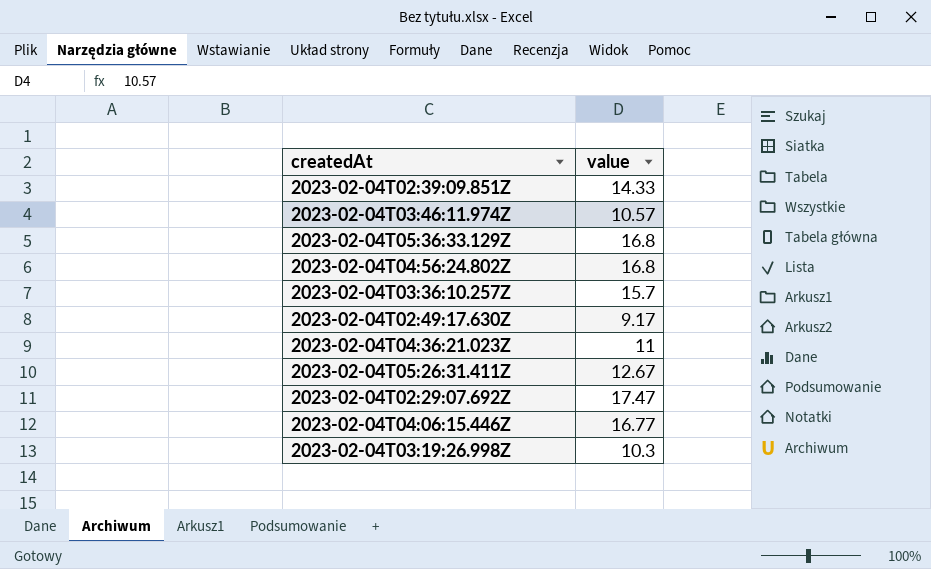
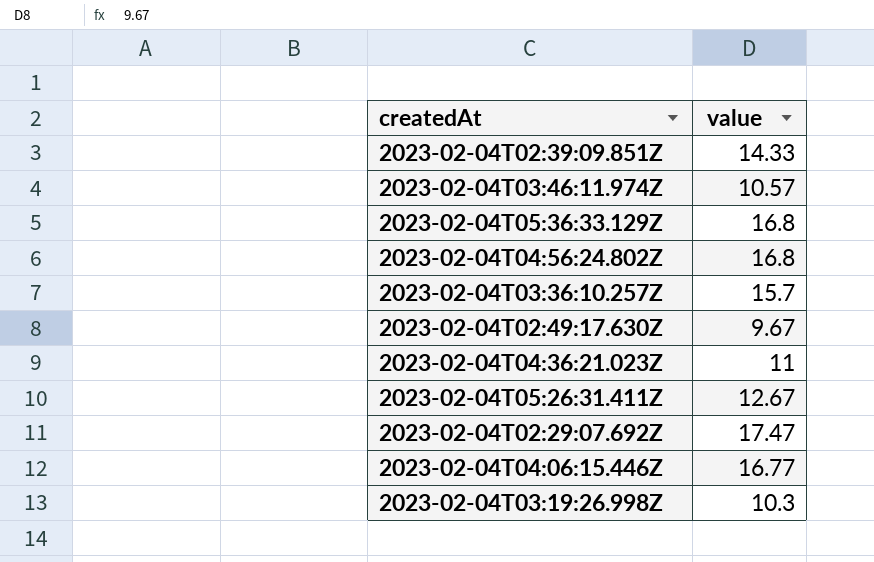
2023-02-04T02:49:17.630Z | value: 9.17 -> 9.67

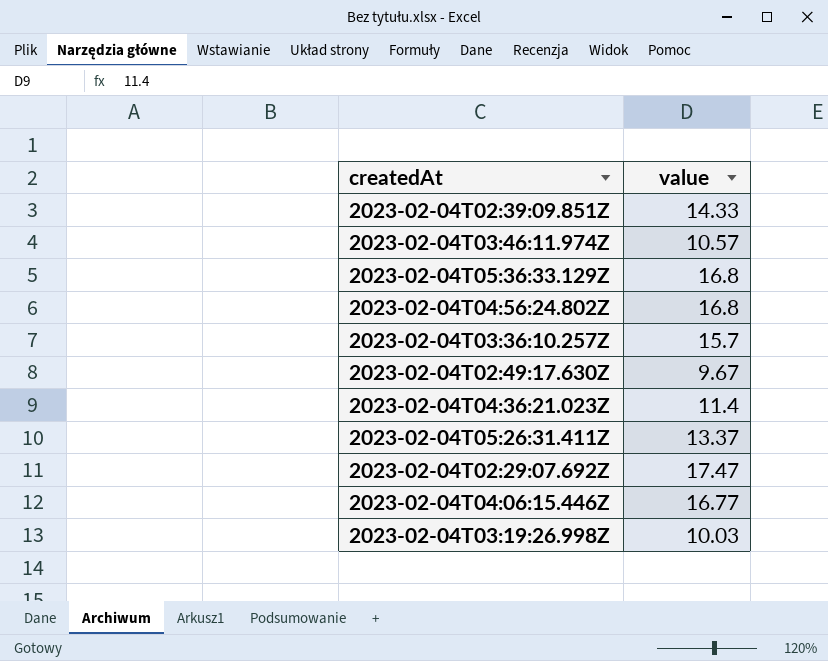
2023-02-04T04:36:21.023Z | value: 11 -> 11.4
2023-02-04T05:26:31.411Z | value: 12.67 -> 13.37
2023-02-04T03:19:26.998Z | value: 10.3 -> 10.03

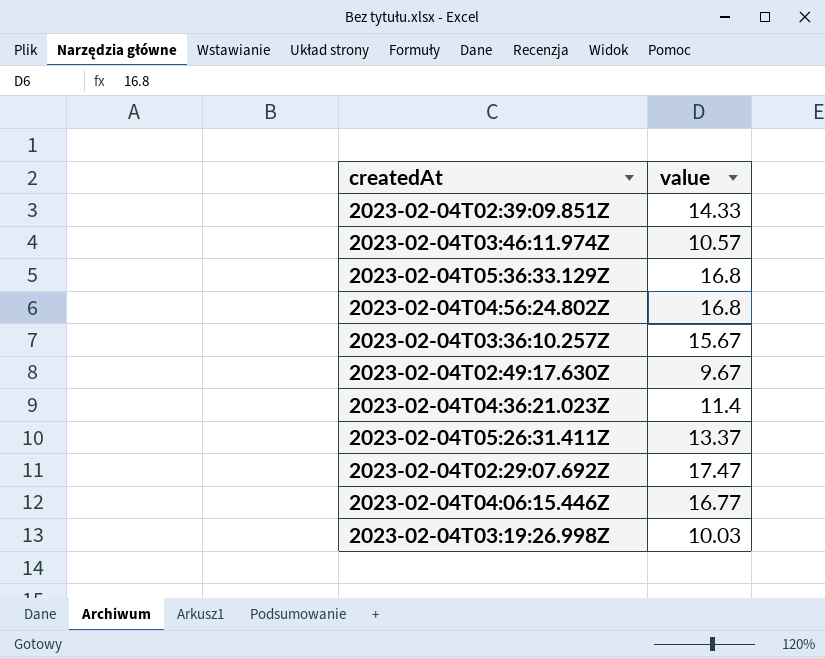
2023-02-04T03:36:10.257Z | value: 15.7 -> 15.67

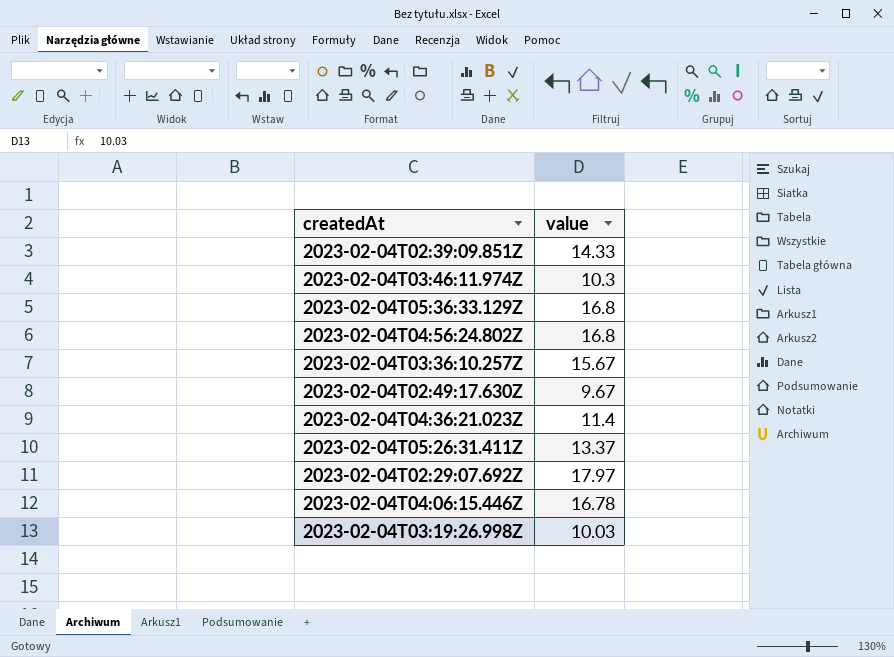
2023-02-04T03:46:11.974Z | value: 10.57 -> 10.3
2023-02-04T02:29:07.692Z | value: 17.47 -> 17.97
2023-02-04T04:06:15.446Z | value: 16.77 -> 16.78

